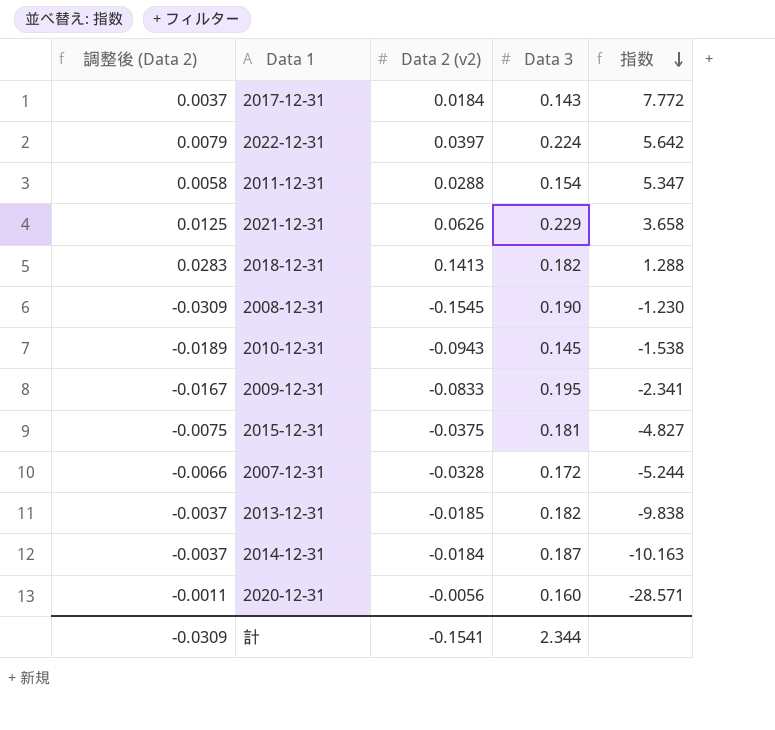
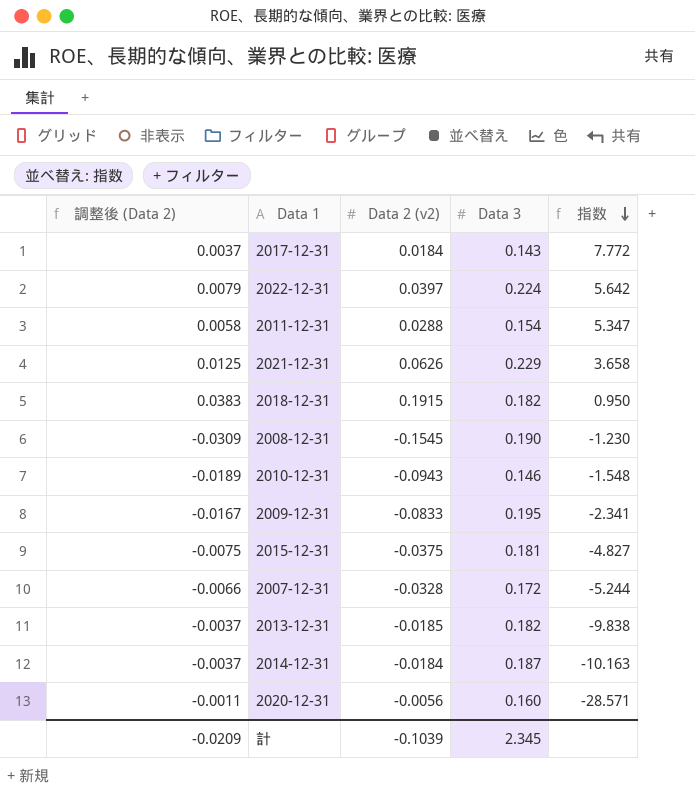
2018-12-31 | 調整後 (Data 2): 0.0283 -> 0.0383
2018-12-31 | Data 2 (v2): 0.1413 -> 0.1915
2018-12-31 | 指数: 1.288 -> 0.950
2010-12-31 | Data 3: 0.145 -> 0.146
2010-12-31 | 指数: -1.538 -> -1.548
計 | 調整後 (Data 2): -0.0309 -> -0.0209
計 | Data 2 (v2): -0.1541 -> -0.1039
計 | Data 3: 2.344 -> 2.345

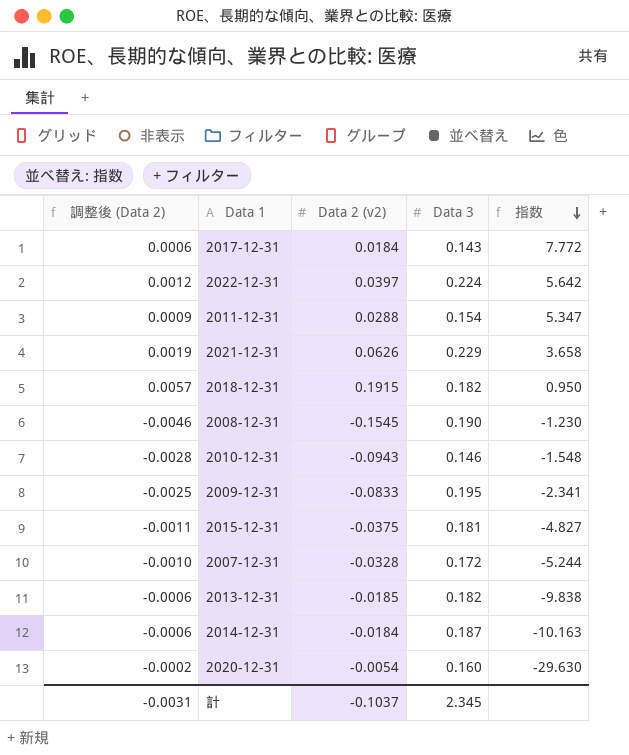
column 調整後 (Data 2) | formula: [Data 2 (v2)] * 0.2 -> [Data 2 (v2)] * 0.03
2020-12-31 | Data 2 (v2): -0.0056 -> -0.0054
2020-12-31 | 指数: -28.571 -> -29.630
計 | 調整後 (Data 2): -0.0209 -> -0.0031
計 | Data 2 (v2): -0.1039 -> -0.1037

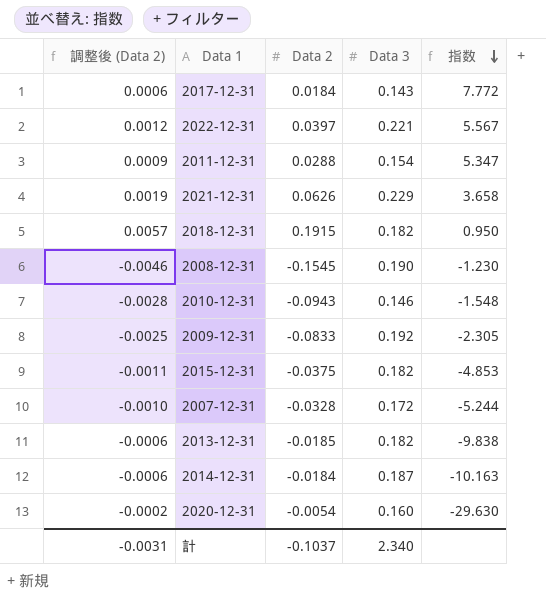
column name: Data 2 (v2) -> Data 2
2022-12-31 | Data 3: 0.224 -> 0.221
2022-12-31 | 指数: 5.642 -> 5.567
2009-12-31 | Data 3: 0.195 -> 0.192
2009-12-31 | 指数: -2.341 -> -2.305
2015-12-31 | Data 3: 0.181 -> 0.182
2015-12-31 | 指数: -4.827 -> -4.853
計 | Data 3: 2.345 -> 2.340

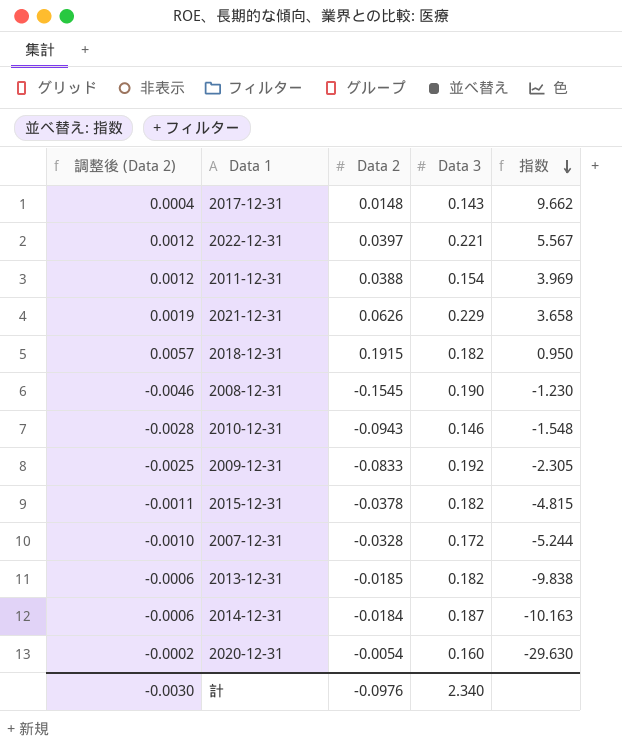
2017-12-31 | 調整後 (Data 2): 0.0006 -> 0.0004
2017-12-31 | Data 2: 0.0184 -> 0.0148
2017-12-31 | 指数: 7.772 -> 9.662
2011-12-31 | 調整後 (Data 2): 0.0009 -> 0.0012
2011-12-31 | Data 2: 0.0288 -> 0.0388
2011-12-31 | 指数: 5.347 -> 3.969
2015-12-31 | Data 2: -0.0375 -> -0.0378
2015-12-31 | 指数: -4.853 -> -4.815
計 | 調整後 (Data 2): -0.0031 -> -0.0030
計 | Data 2: -0.1037 -> -0.0976

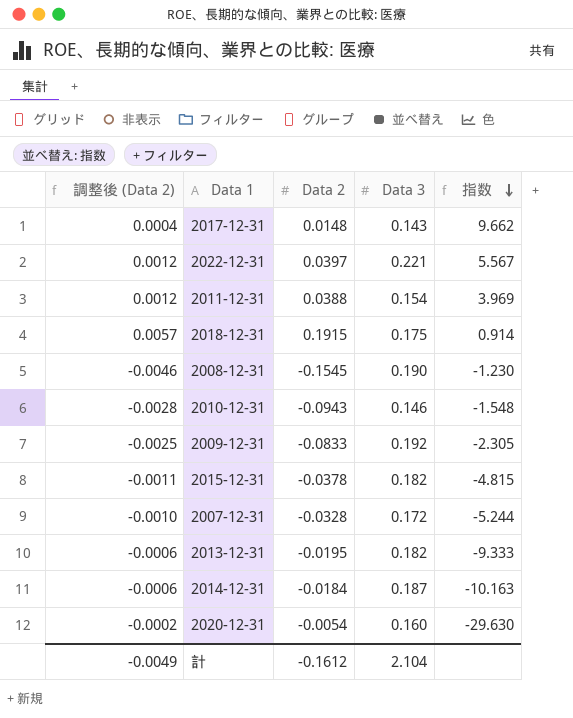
row 2021-12-31: 0.0019 | 0.0626 | 0.229 | 3.658 -> none
2018-12-31 | Data 3: 0.182 -> 0.175
2018-12-31 | 指数: 0.950 -> 0.914
2013-12-31 | Data 2: -0.0185 -> -0.0195
2013-12-31 | 指数: -9.838 -> -9.333
計 | 調整後 (Data 2): -0.0030 -> -0.0049
計 | Data 2: -0.0976 -> -0.1612
計 | Data 3: 2.340 -> 2.104

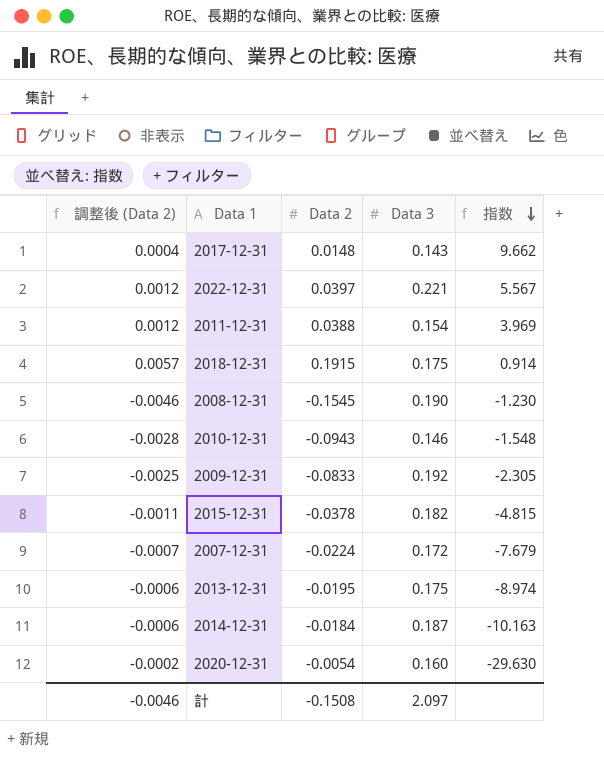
2007-12-31 | 調整後 (Data 2): -0.0010 -> -0.0007
2007-12-31 | Data 2: -0.0328 -> -0.0224
2007-12-31 | 指数: -5.244 -> -7.679
2013-12-31 | Data 3: 0.182 -> 0.175
2013-12-31 | 指数: -9.333 -> -8.974
計 | 調整後 (Data 2): -0.0049 -> -0.0046
計 | Data 2: -0.1612 -> -0.1508
計 | Data 3: 2.104 -> 2.097

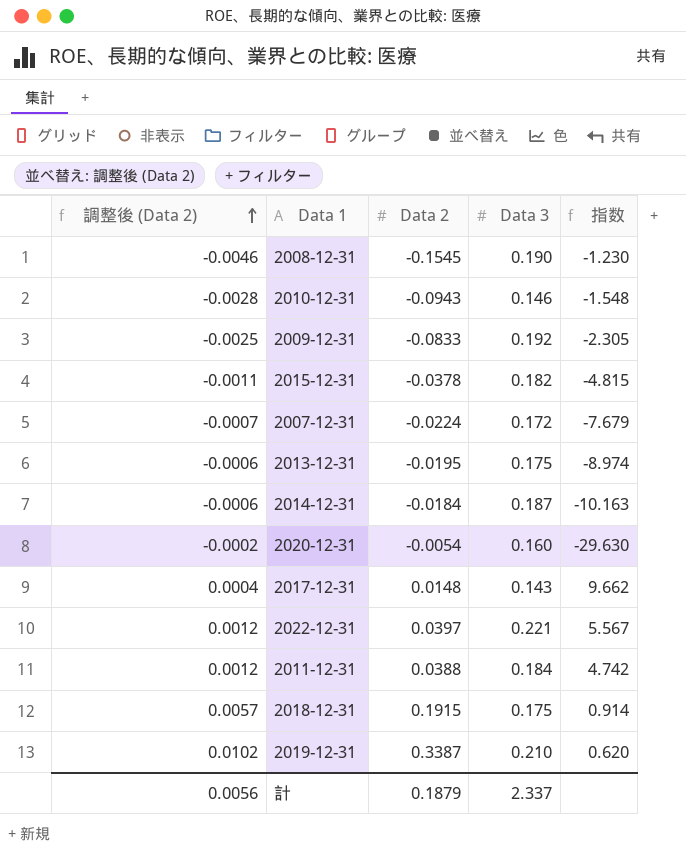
row order: 指数 descending -> 調整後 (Data 2) ascending
2011-12-31 | Data 3: 0.154 -> 0.184
2011-12-31 | 指数: 3.969 -> 4.742
row 2019-12-31: none -> 0.0102 | 0.3387 | 0.210 | 0.620
計 | 調整後 (Data 2): -0.0046 -> 0.0056
計 | Data 2: -0.1508 -> 0.1879
計 | Data 3: 2.097 -> 2.337

